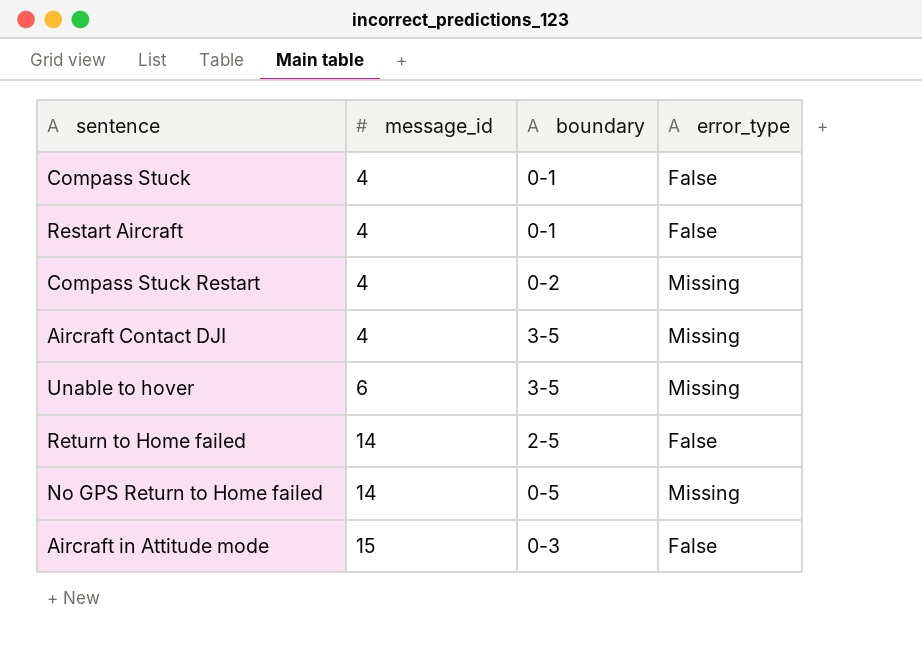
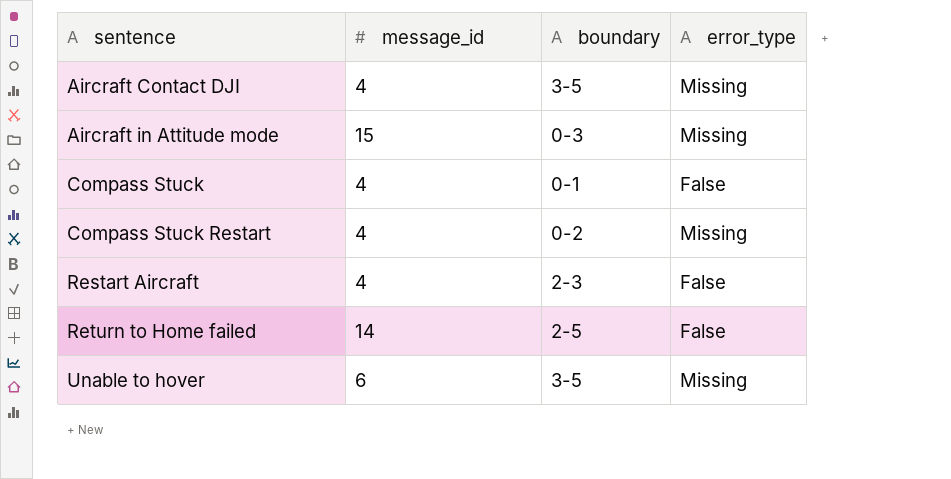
row order: message_id ascending -> sentence ascending
row No GPS Return to Home failed: 14 | 0-5 | Missing -> none
Aircraft in Attitude mode | error_type: False -> Missing
Restart Aircraft | boundary: 0-1 -> 2-3

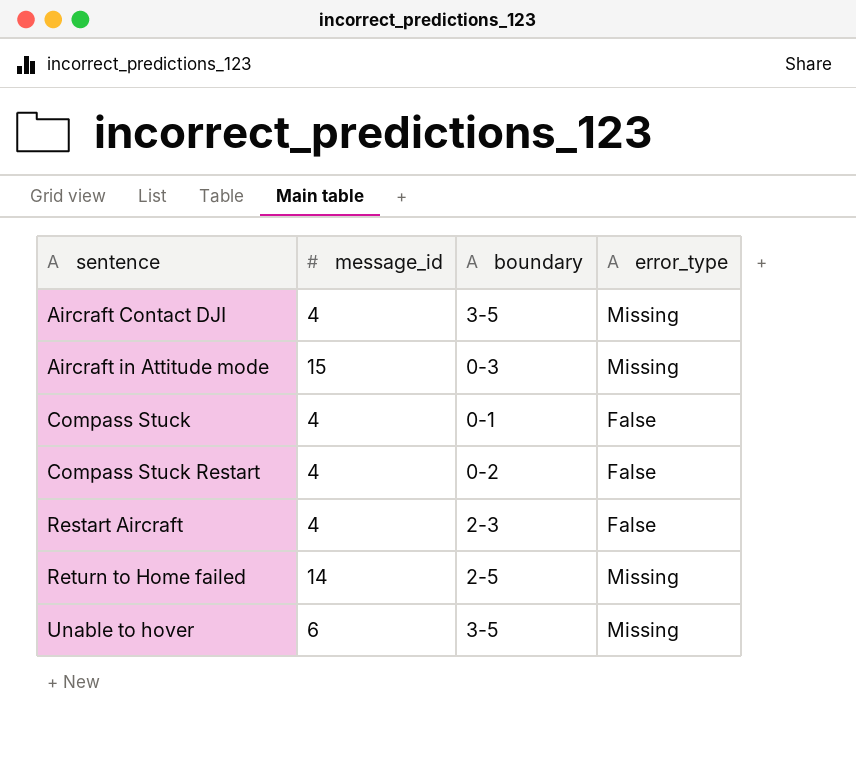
Compass Stuck Restart | error_type: Missing -> False
Return to Home failed | error_type: False -> Missing

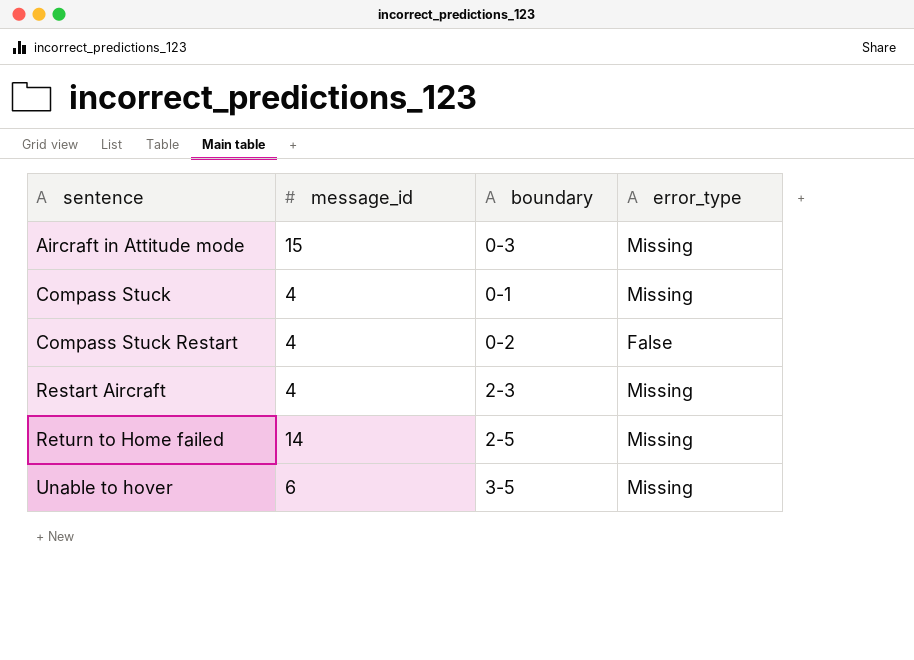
row Aircraft Contact DJI: 4 | 3-5 | Missing -> none
Compass Stuck | error_type: False -> Missing
Restart Aircraft | error_type: False -> Missing

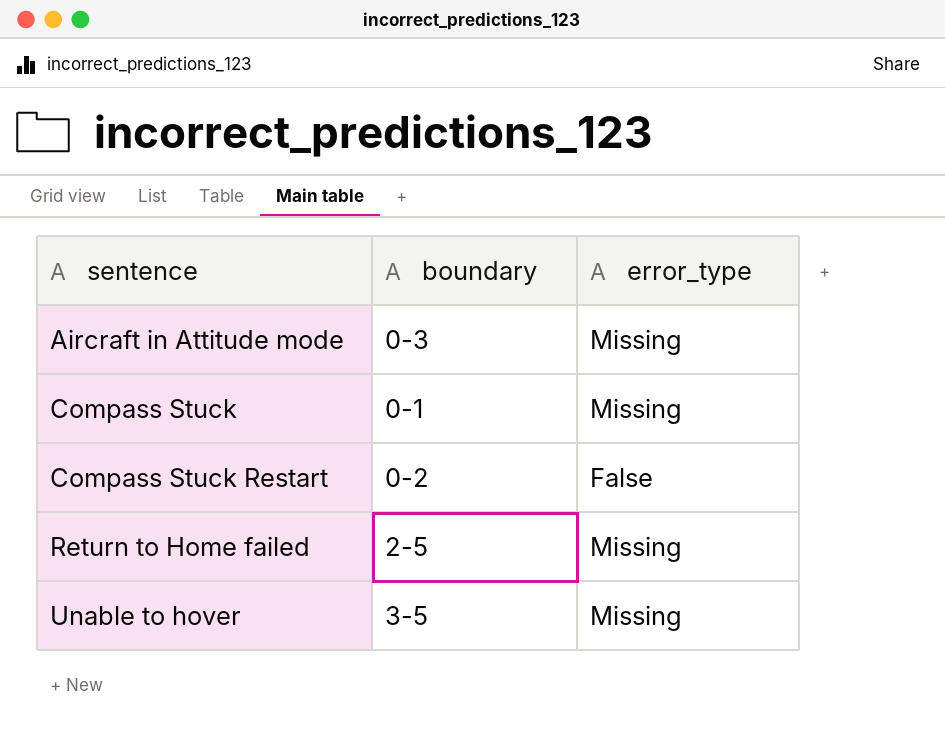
column message_id | position: 2 -> none
row Restart Aircraft: 4 | 2-3 | Missing -> none

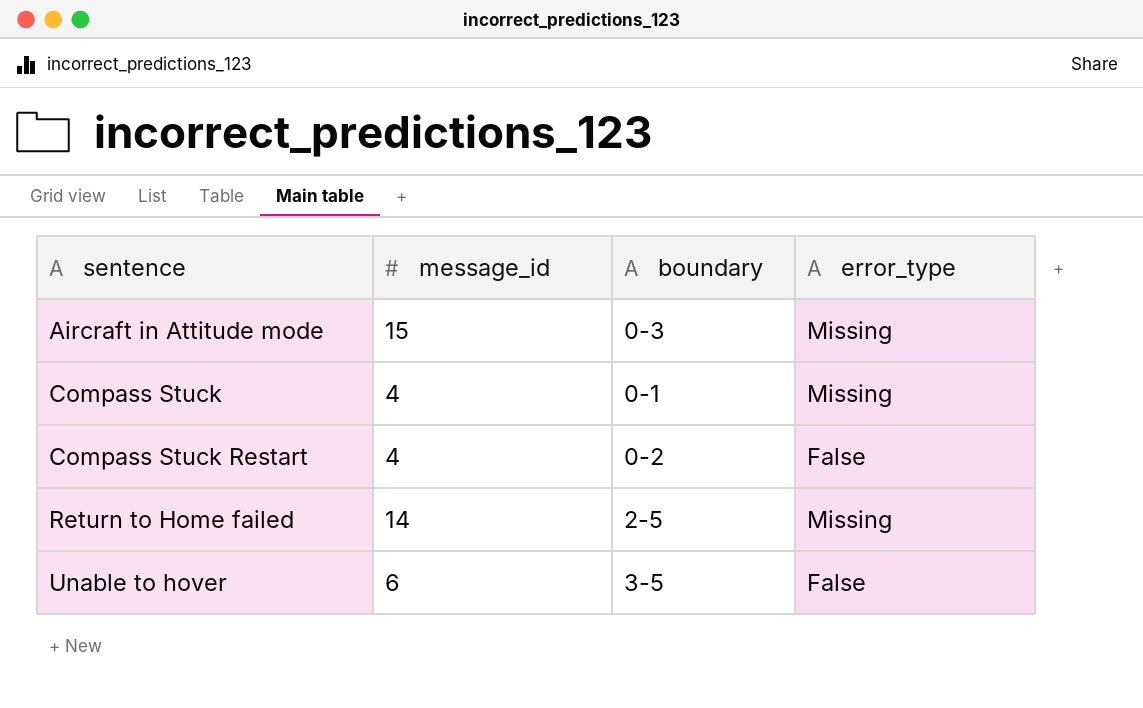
column message_id | position: none -> 2
Unable to hover | error_type: Missing -> False

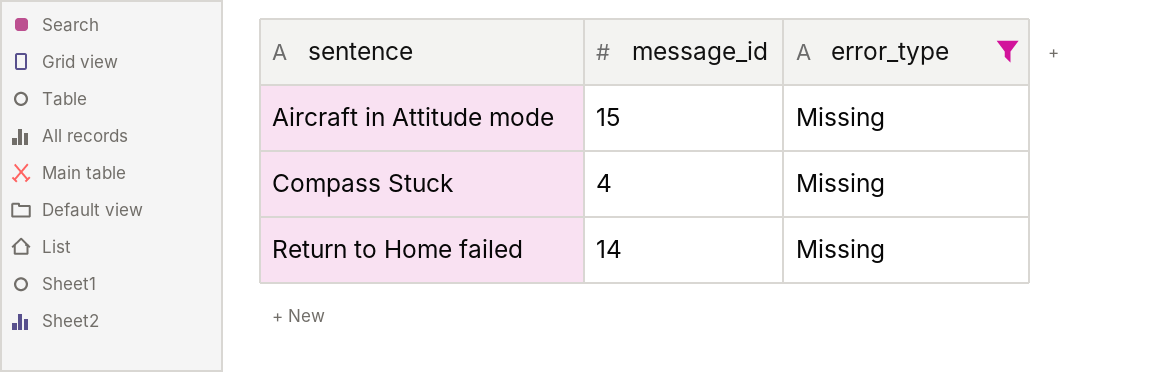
filter: none -> error_type = Missing
column boundary | position: 3 -> none

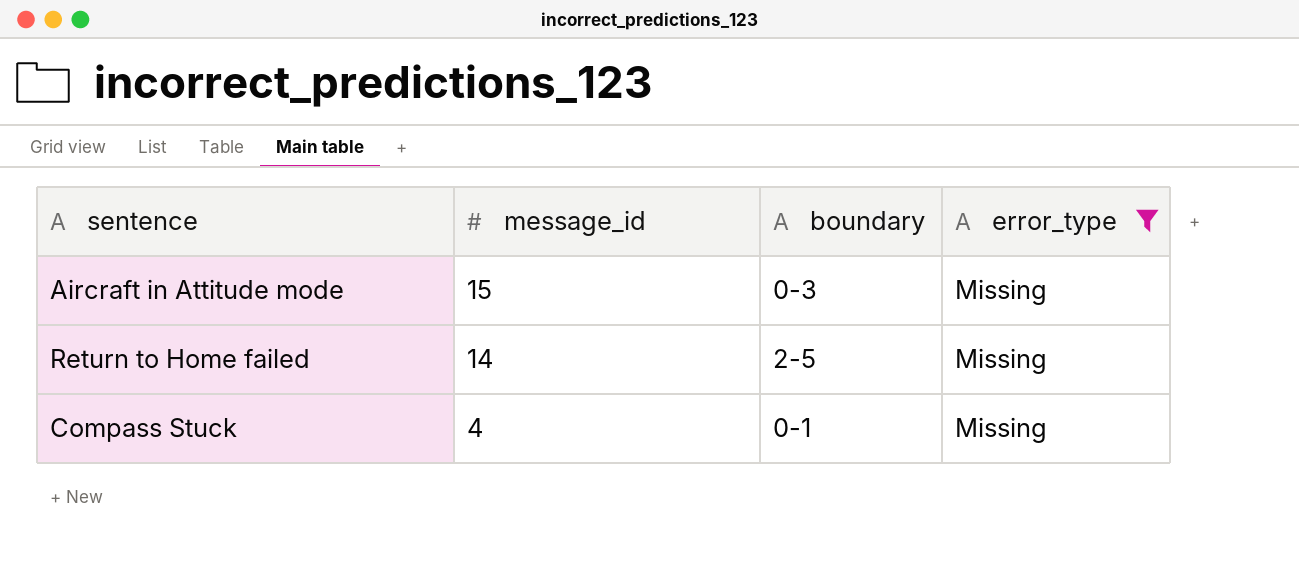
row order: sentence ascending -> message_id descending
column boundary | position: none -> 3

